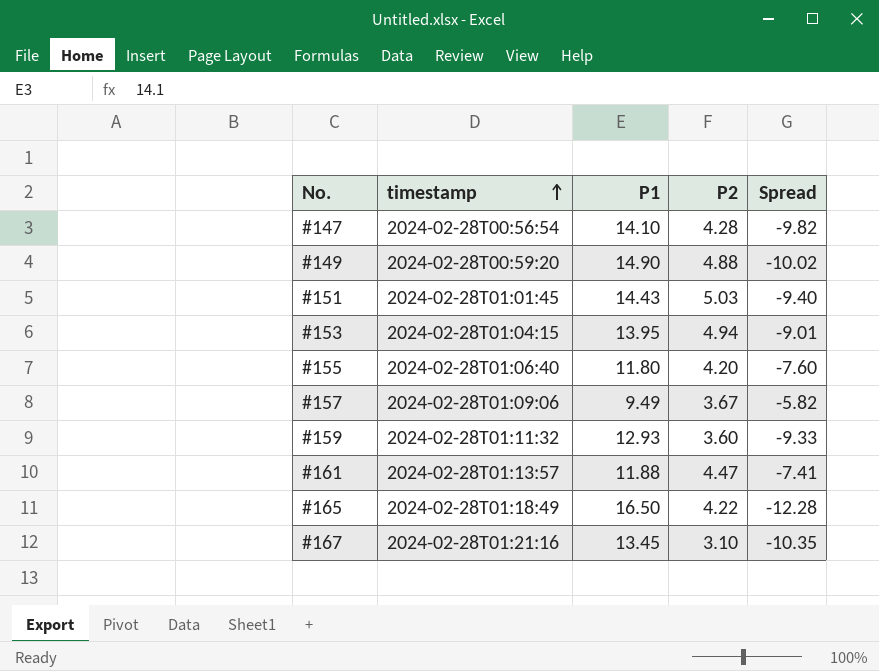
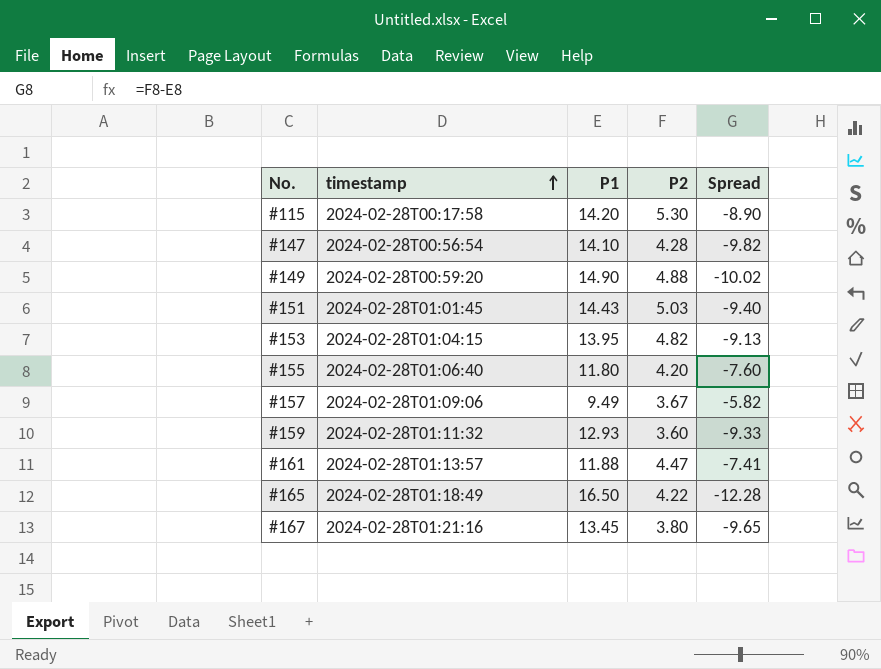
row #115: none -> 2024-02-28T00:17:58 | 14.20 | 5.30 | -8.90
#153 | P2: 4.94 -> 4.82
#153 | Spread: -9.01 -> -9.13
#167 | P2: 3.10 -> 3.80
#167 | Spread: -10.35 -> -9.65

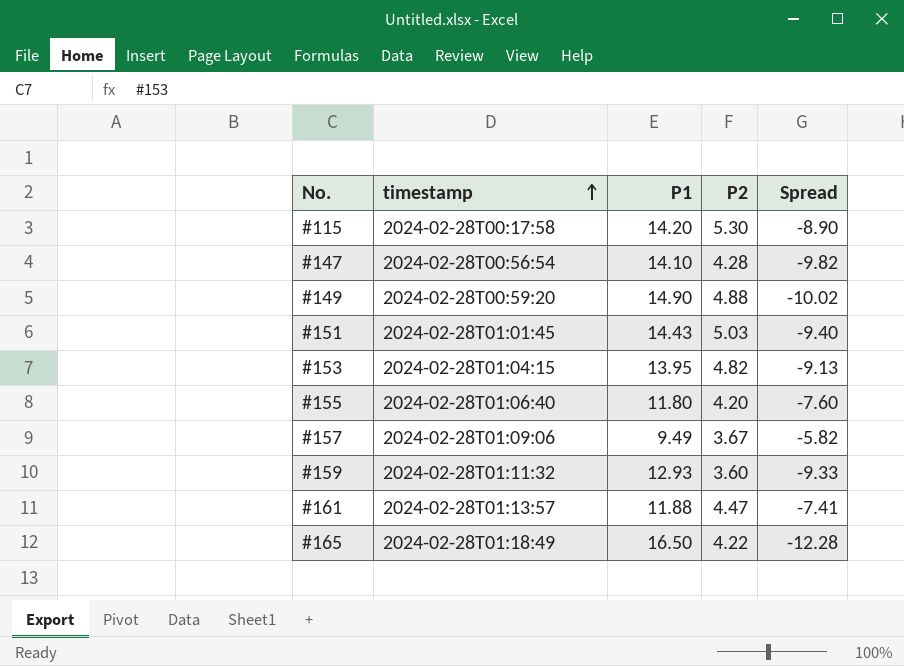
row #167: 2024-02-28T01:21:16 | 13.45 | 3.80 | -9.65 -> none

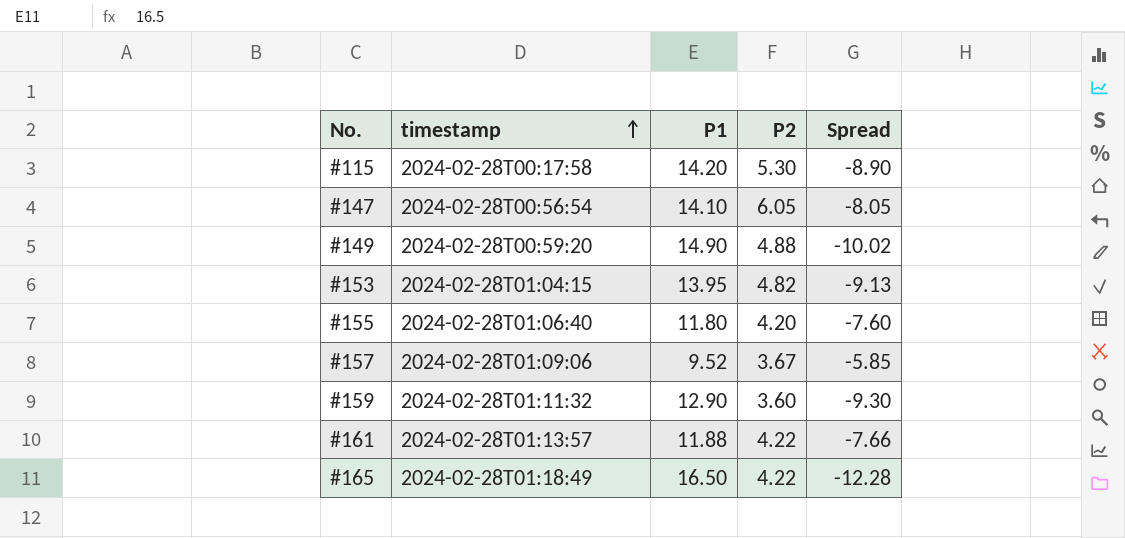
row #151: 2024-02-28T01:01:45 | 14.43 | 5.03 | -9.40 -> none
#147 | P2: 4.28 -> 6.05
#147 | Spread: -9.82 -> -8.05
#157 | P1: 9.49 -> 9.52
#157 | Spread: -5.82 -> -5.85
#159 | P1: 12.93 -> 12.90
#159 | Spread: -9.33 -> -9.30
#161 | P2: 4.47 -> 4.22
#161 | Spread: -7.41 -> -7.66

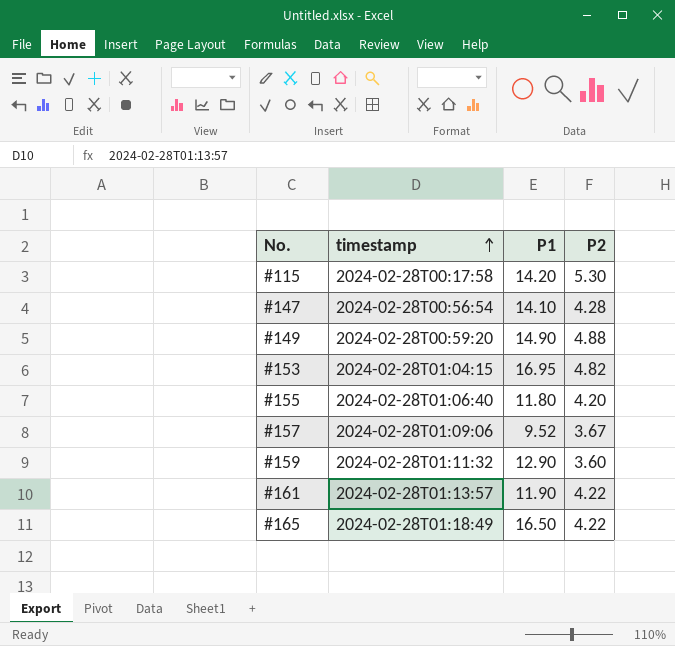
column Spread | formula: [P2] - [P1] -> none
#147 | P2: 6.05 -> 4.28
#153 | P1: 13.95 -> 16.95
#161 | P1: 11.88 -> 11.90

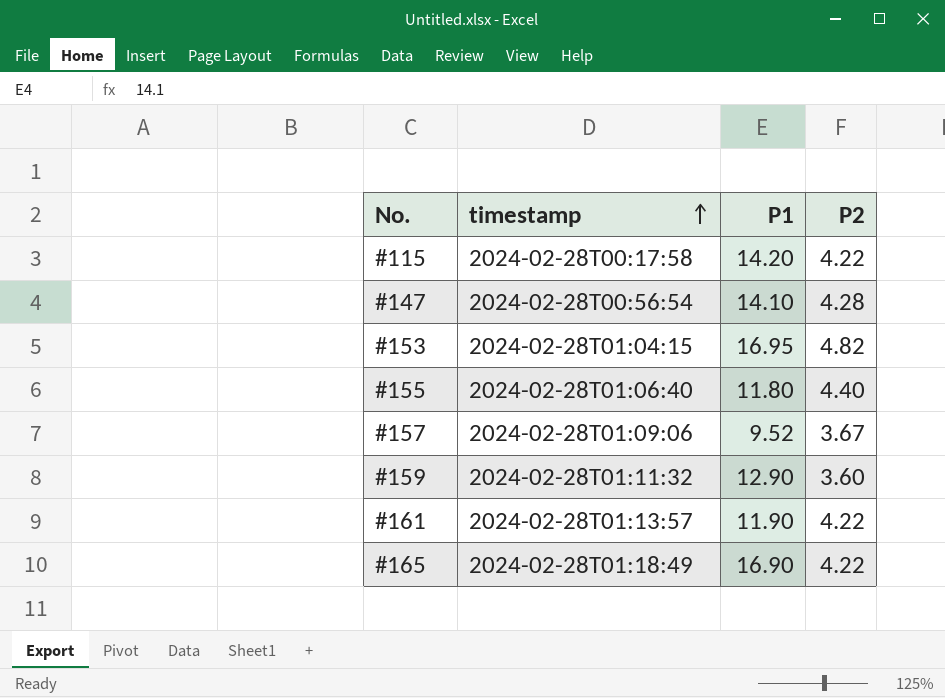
row #149: 2024-02-28T00:59:20 | 14.90 | 4.88 -> none
#115 | P2: 5.30 -> 4.22
#155 | P2: 4.20 -> 4.40
#165 | P1: 16.50 -> 16.90

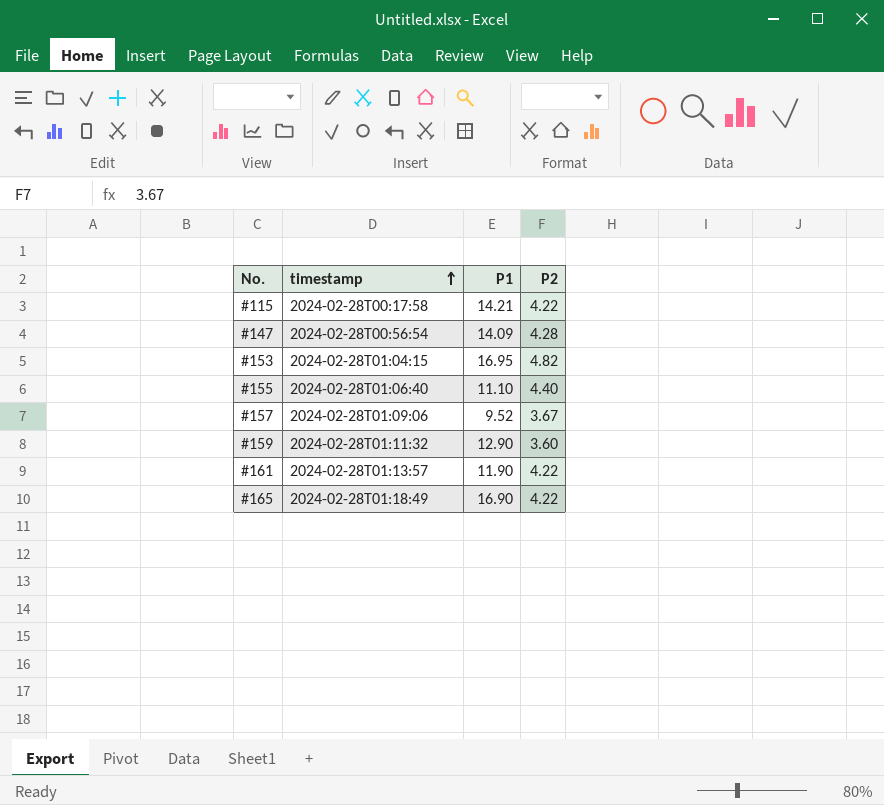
#115 | P1: 14.20 -> 14.21
#147 | P1: 14.10 -> 14.09
#155 | P1: 11.80 -> 11.10

